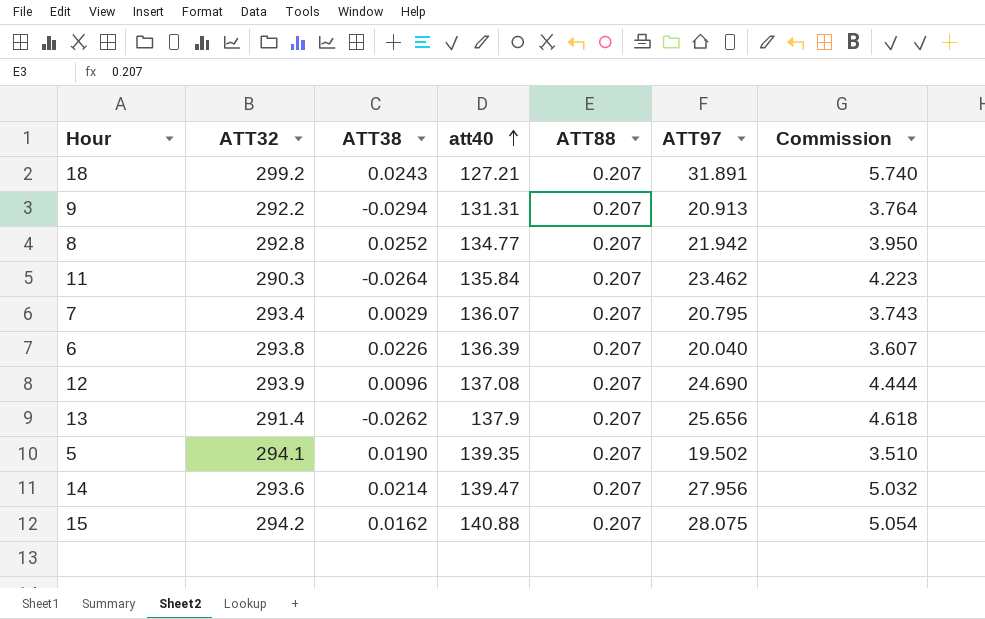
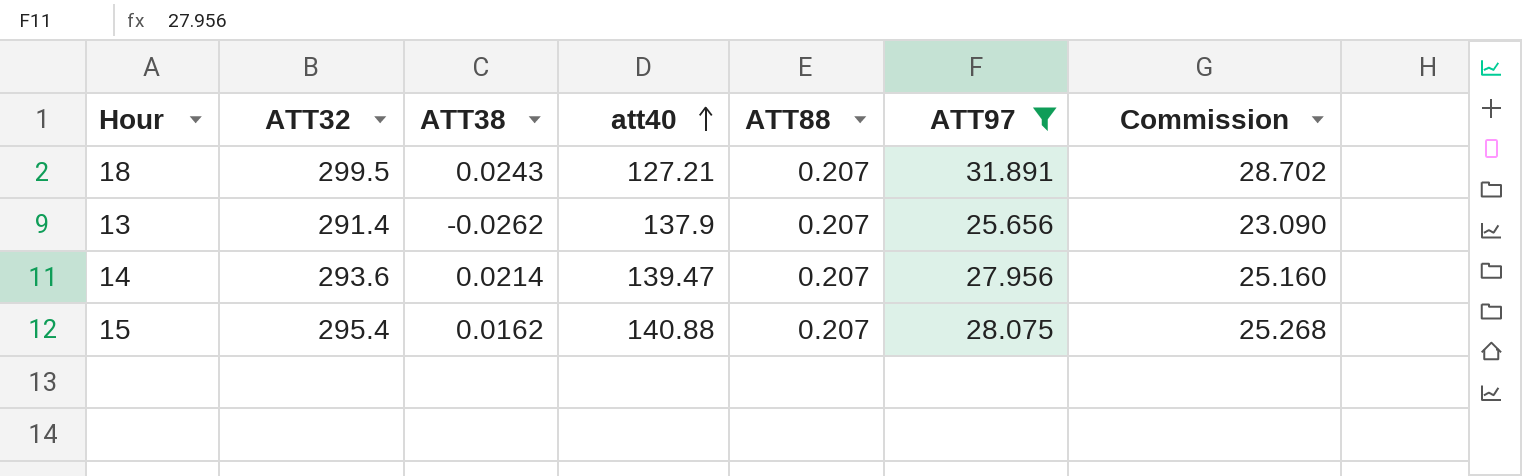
filter: none -> ATT97 >= 25.656
column Commission | formula: [ATT97] * 0.18 -> [ATT97] * 0.9
18 | ATT32: 299.2 -> 299.5
15 | ATT32: 294.2 -> 295.4

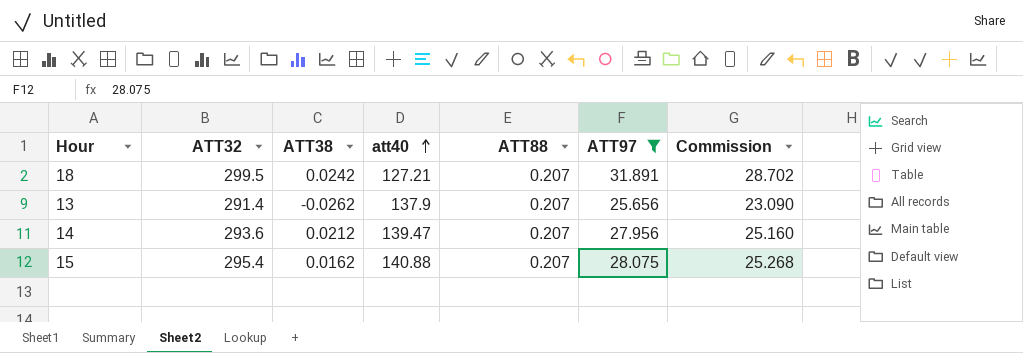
18 | ATT38: 0.0243 -> 0.0242
14 | ATT38: 0.0214 -> 0.0212

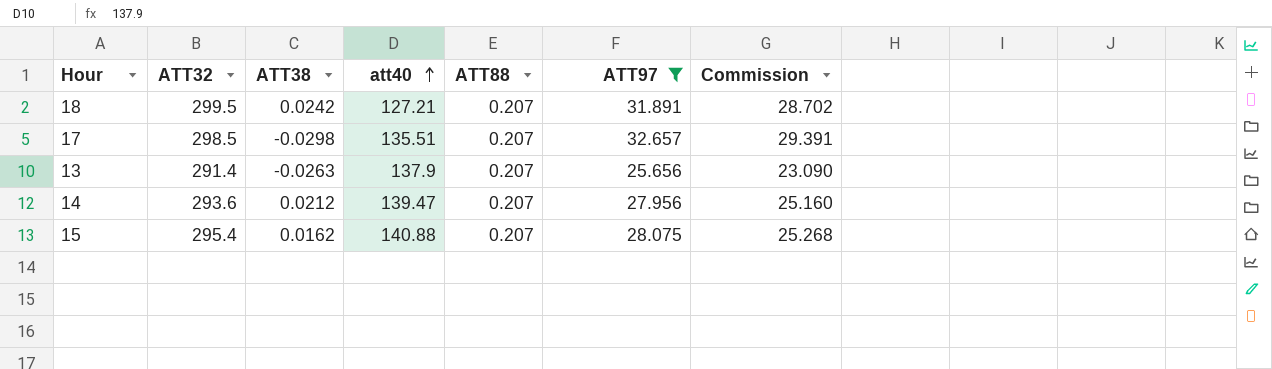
row 17: none -> 298.5 | -0.0298 | 135.51 | 0.207 | 32.657 | 29.391
13 | ATT38: -0.0262 -> -0.0263

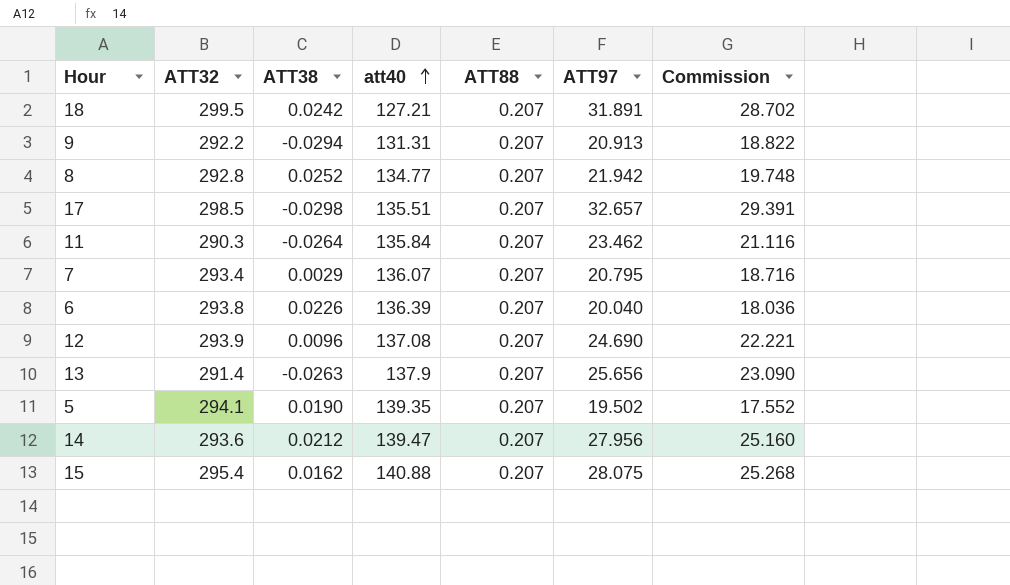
filter: ATT97 >= 25.656 -> none

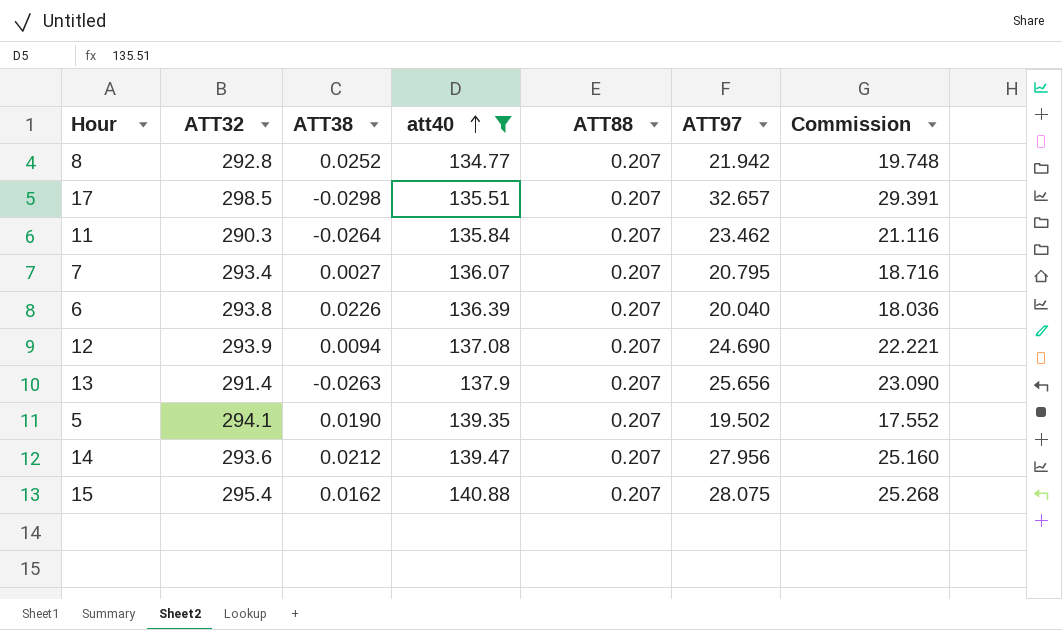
filter: none -> att40 >= 134.77
7 | ATT38: 0.0029 -> 0.0027
12 | ATT38: 0.0096 -> 0.0094

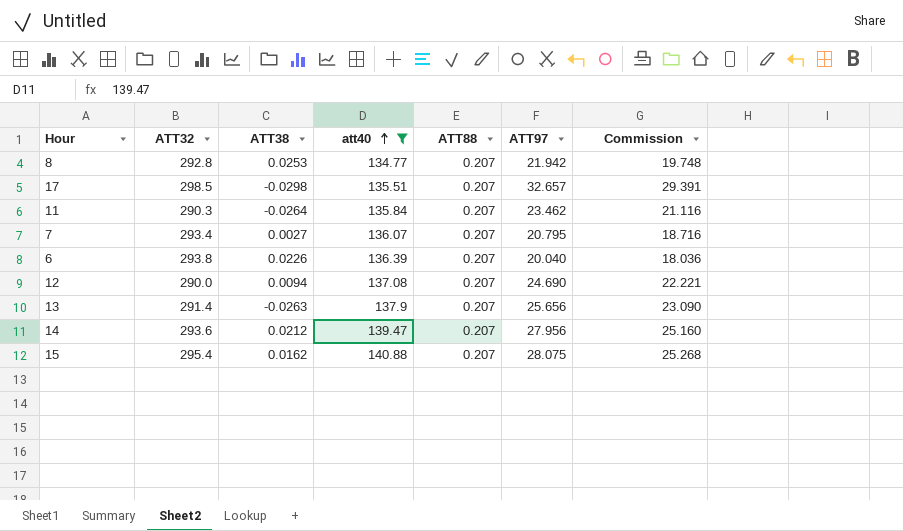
row 5: 294.1 | 0.0190 | 139.35 | 0.207 | 19.502 | 17.552 -> none
8 | ATT38: 0.0252 -> 0.0253
12 | ATT32: 293.9 -> 290.0

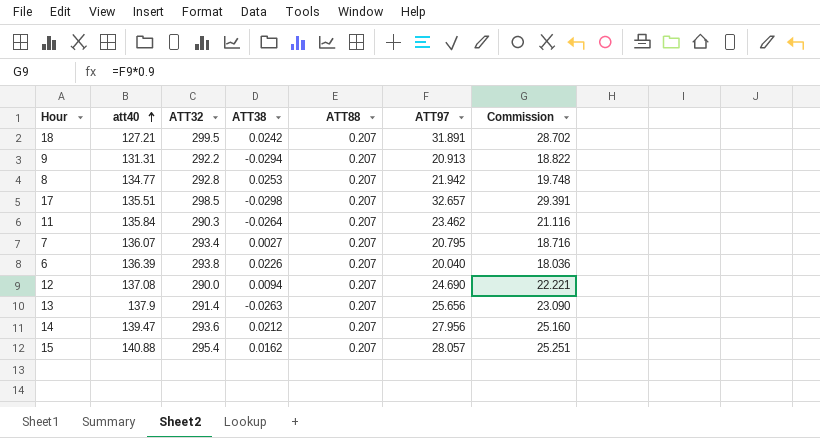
filter: att40 >= 134.77 -> none
column att40 | position: 4 -> 2
15 | ATT97: 28.075 -> 28.057
15 | Commission: 25.268 -> 25.251

